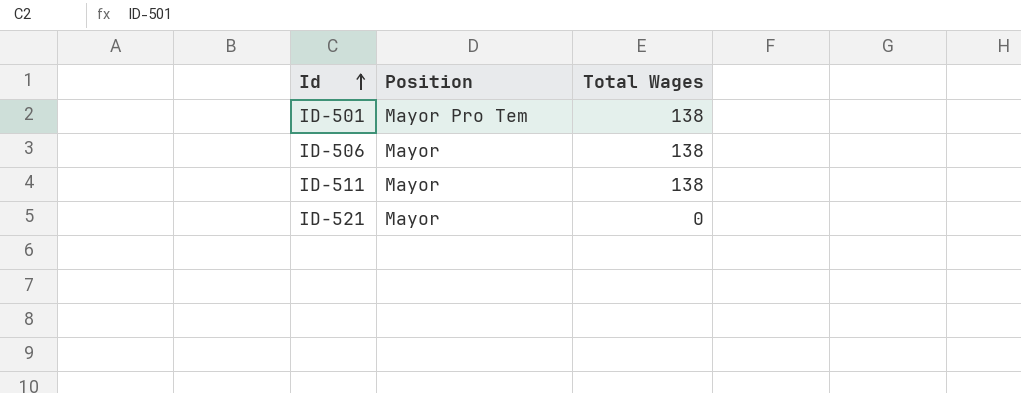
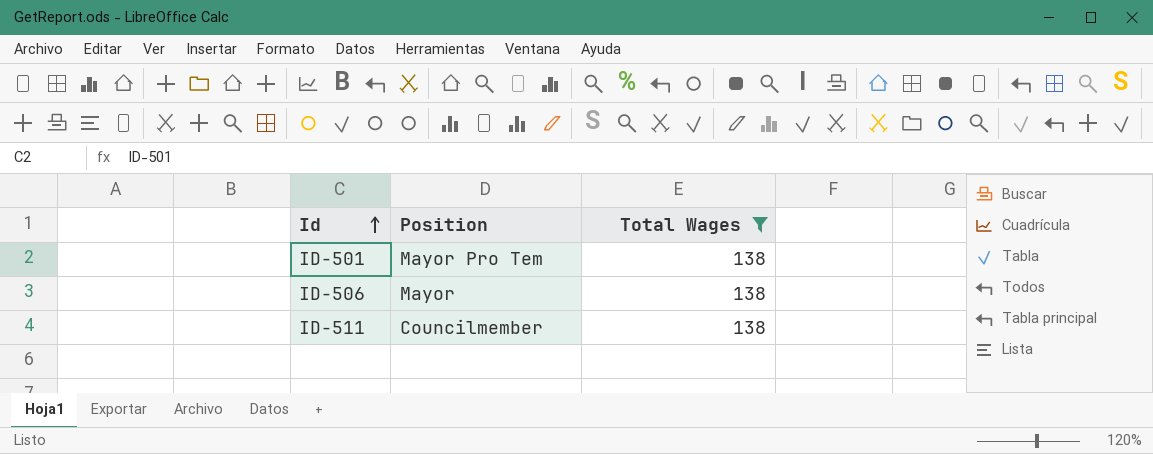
filter: none -> Total Wages = 138
ID-511 | Position: Mayor -> Councilmember

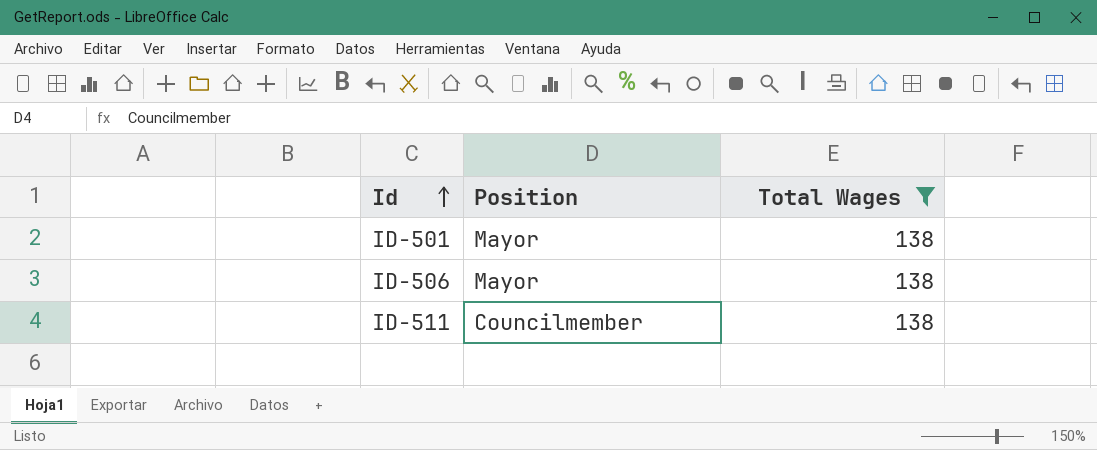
ID-501 | Position: Mayor Pro Tem -> Mayor

